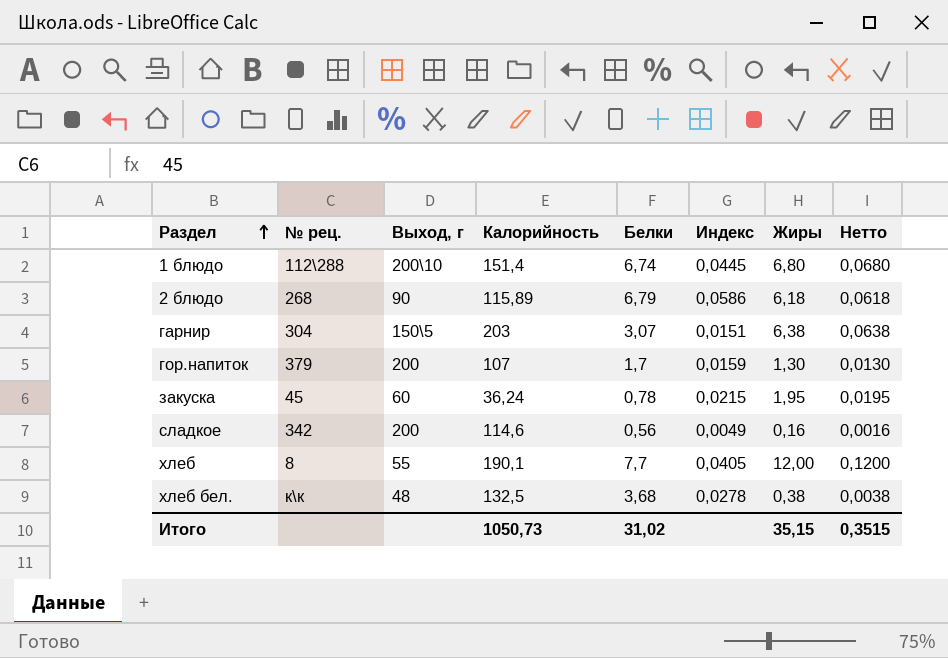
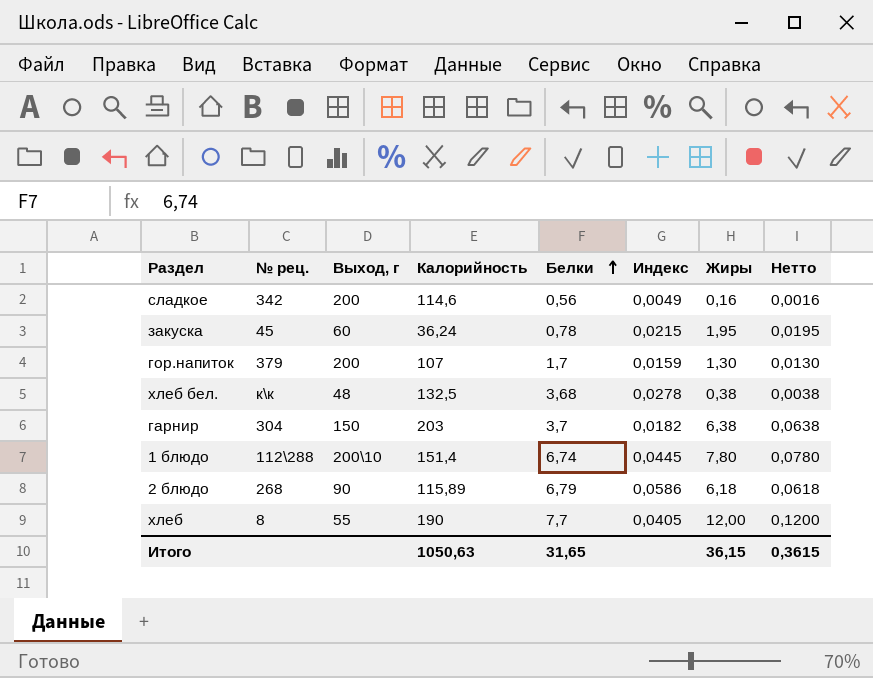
row order: Раздел ascending -> Белки ascending
гарнир | Выход, г: 150\5 -> 150
гарнир | Белки: 3,07 -> 3,7
гарнир | Индекс: 0,0151 -> 0,0182
1 блюдо | Жиры: 6,80 -> 7,80
1 блюдо | Нетто: 0,0680 -> 0,0780
хлеб | Калорийность: 190,1 -> 190
Итого | Калорийность: 1050,73 -> 1050,63
Итого | Белки: 31,02 -> 31,65
Итого | Жиры: 35,15 -> 36,15
Итого | Нетто: 0,3515 -> 0,3615

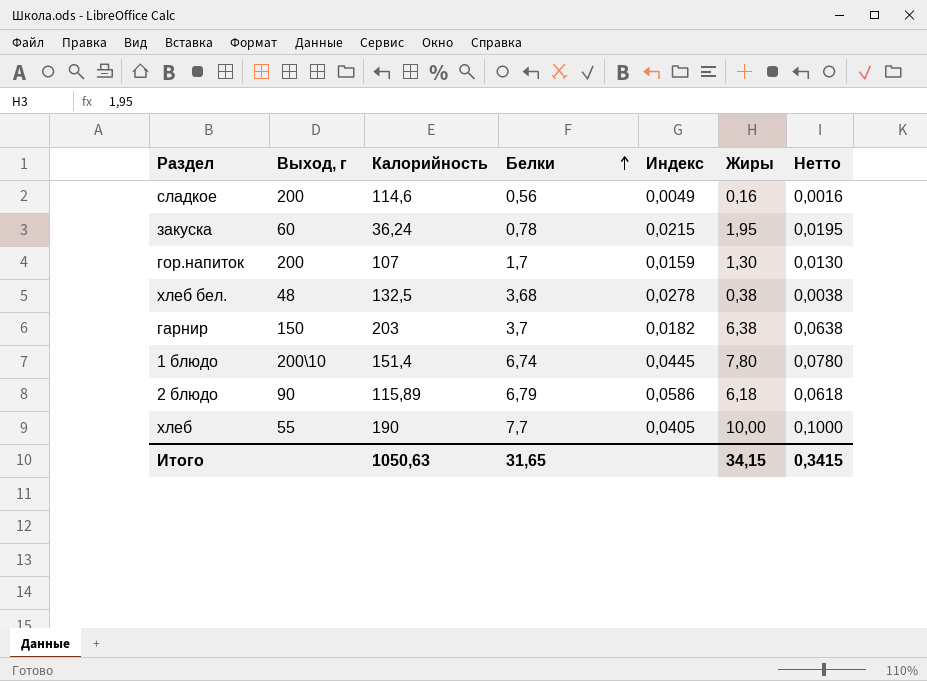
column № рец. | position: 2 -> none
хлеб | Жиры: 12,00 -> 10,00
хлеб | Нетто: 0,1200 -> 0,1000
Итого | Жиры: 36,15 -> 34,15
Итого | Нетто: 0,3615 -> 0,3415

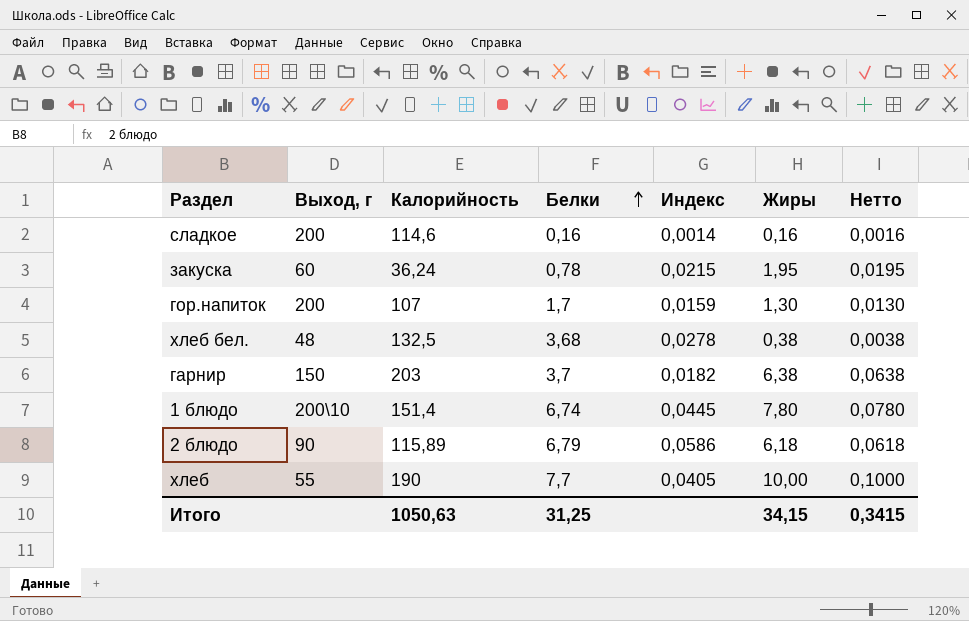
сладкое | Белки: 0,56 -> 0,16
сладкое | Индекс: 0,0049 -> 0,0014
Итого | Белки: 31,65 -> 31,25

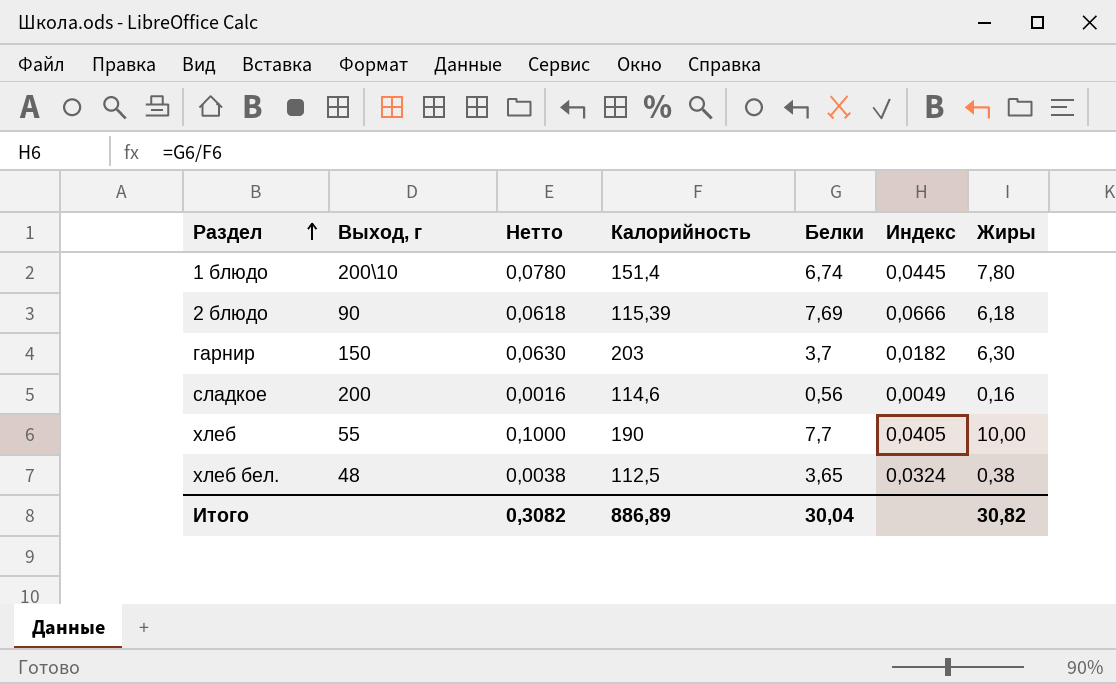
row order: Белки ascending -> Раздел ascending
column Нетто | position: 7 -> 3
row закуска: 60 | 36,24 | 0,78 | 0,0215 | 1,95 | 0,0195 -> none
row гор.напиток: 200 | 107 | 1,7 | 0,0159 | 1,30 | 0,0130 -> none
2 блюдо | Калорийность: 115,89 -> 115,39
2 блюдо | Белки: 6,79 -> 7,69
2 блюдо | Индекс: 0,0586 -> 0,0666
гарнир | Нетто: 0,0638 -> 0,0630
гарнир | Жиры: 6,38 -> 6,30
сладкое | Белки: 0,16 -> 0,56
сладкое | Индекс: 0,0014 -> 0,0049
хлеб бел. | Калорийность: 132,5 -> 112,5
хлеб бел. | Белки: 3,68 -> 3,65
хлеб бел. | Индекс: 0,0278 -> 0,0324
Итого | Нетто: 0,3415 -> 0,3082
Итого | Калорийность: 1050,63 -> 886,89
Итого | Белки: 31,25 -> 30,04
Итого | Жиры: 34,15 -> 30,82

